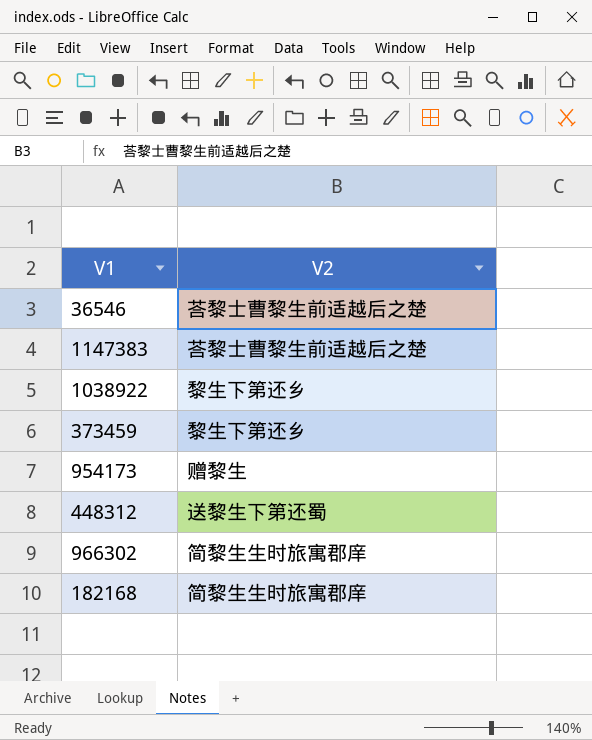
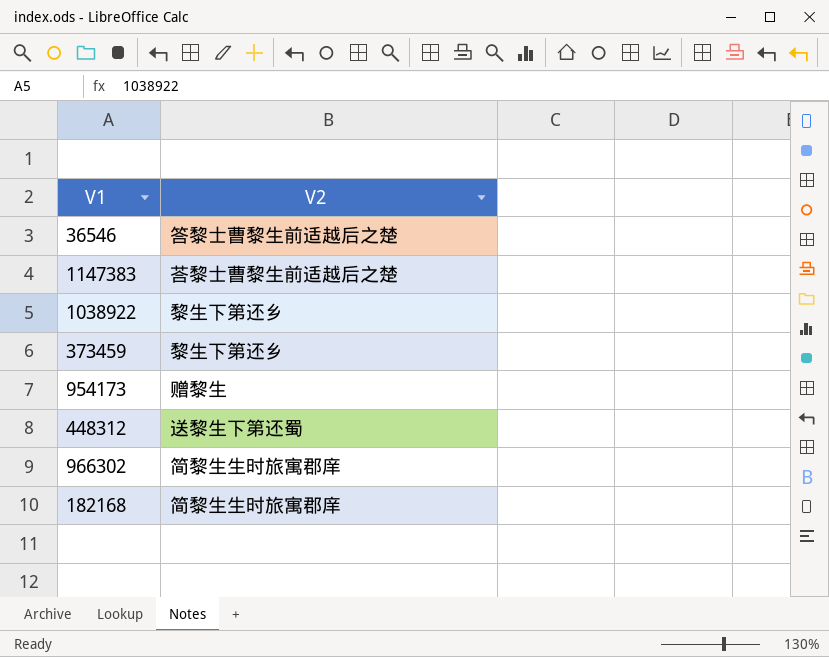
36546 | V2: 荅黎士曹黎生前适越后之楚 -> 答黎士曹黎生前适越后之楚

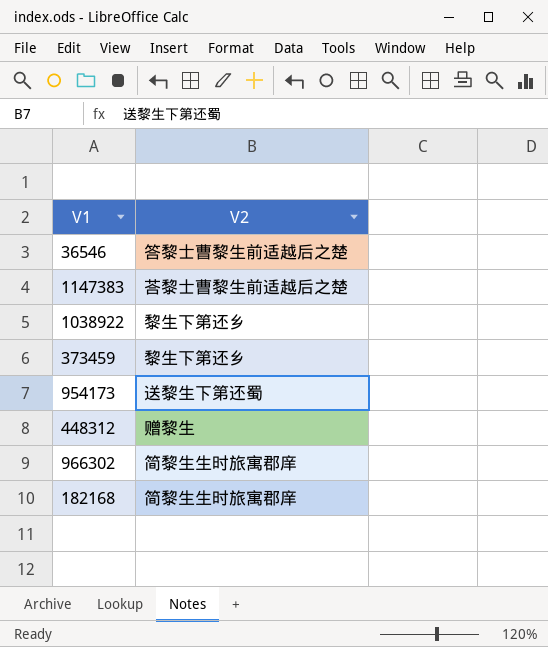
954173 | V2: 赠黎生 -> 送黎生下第还蜀
448312 | V2: 送黎生下第还蜀 -> 赠黎生

